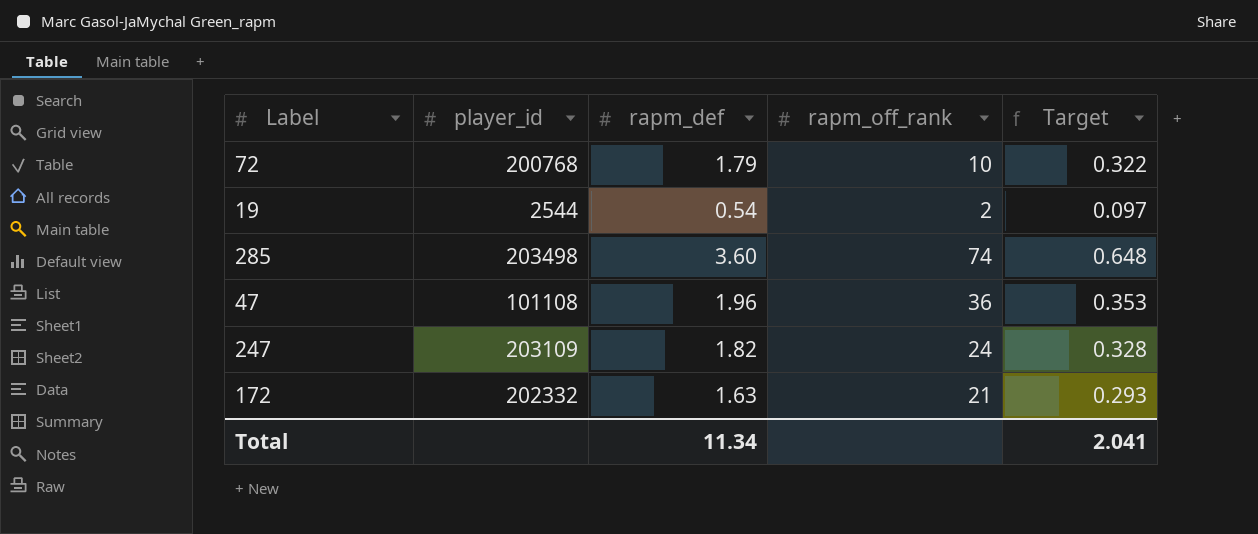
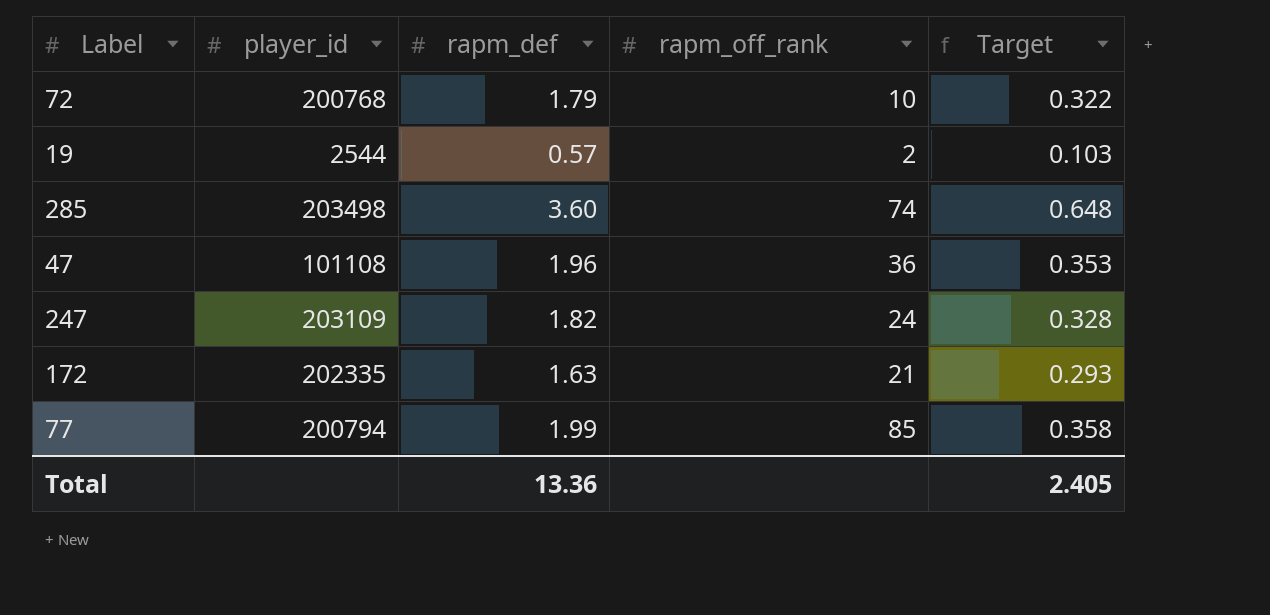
19 | rapm_def: 0.54 -> 0.57
19 | Target: 0.097 -> 0.103
172 | player_id: 202332 -> 202335
row 77: none -> 200794 | 1.99 | 85 | 0.358
Total | rapm_def: 11.34 -> 13.36
Total | Target: 2.041 -> 2.405

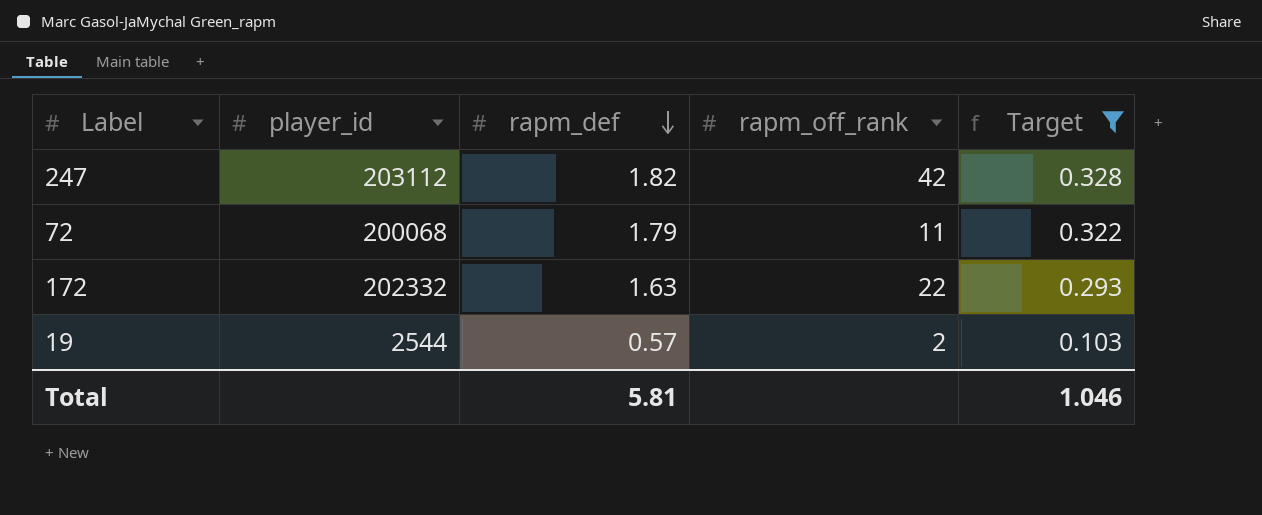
filter: none -> Target <= 0.328
row order: none -> rapm_def descending
247 | player_id: 203109 -> 203112
247 | rapm_off_rank: 24 -> 42
72 | player_id: 200768 -> 200068
72 | rapm_off_rank: 10 -> 11
172 | player_id: 202335 -> 202332
172 | rapm_off_rank: 21 -> 22
Total | rapm_def: 13.36 -> 5.81
Total | Target: 2.405 -> 1.046

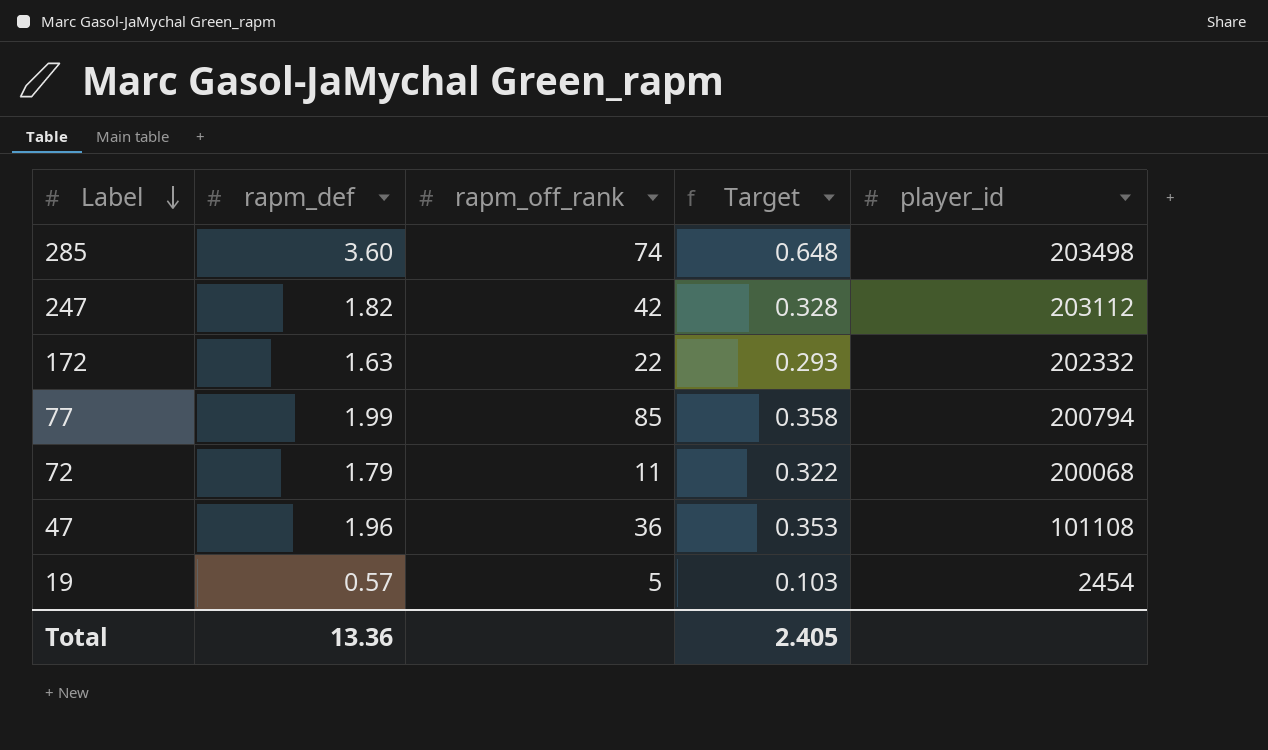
filter: Target <= 0.328 -> none
row order: rapm_def descending -> Label descending
column player_id | position: 2 -> 5
19 | rapm_off_rank: 2 -> 5
19 | player_id: 2544 -> 2454
Total | rapm_def: 5.81 -> 13.36
Total | Target: 1.046 -> 2.405

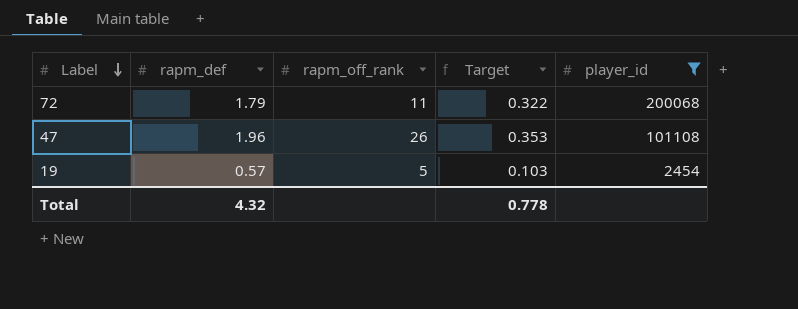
filter: none -> player_id <= 200068
47 | rapm_off_rank: 36 -> 26
Total | rapm_def: 13.36 -> 4.32
Total | Target: 2.405 -> 0.778

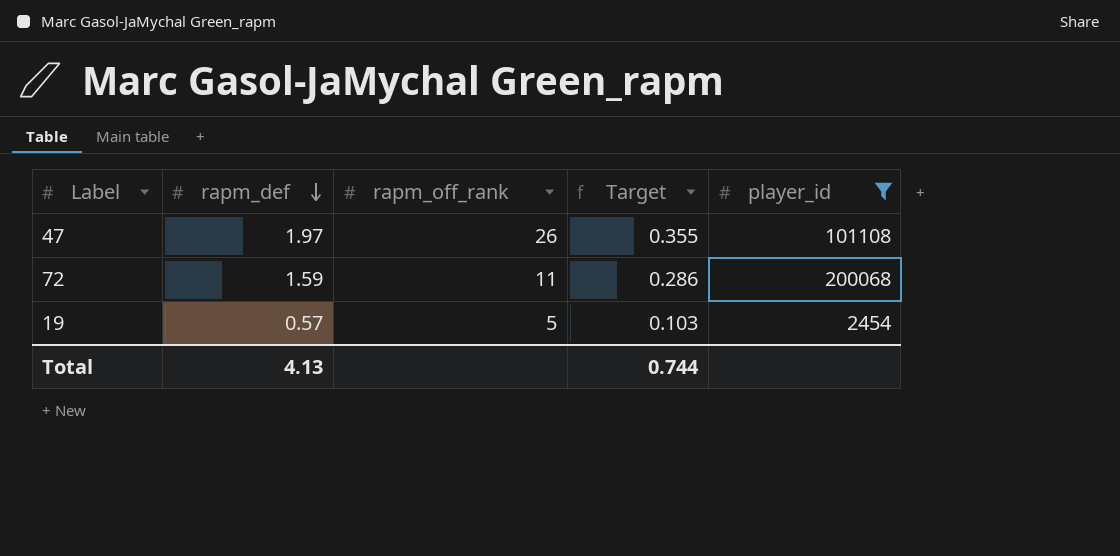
row order: Label descending -> rapm_def descending
47 | rapm_def: 1.96 -> 1.97
47 | Target: 0.353 -> 0.355
72 | rapm_def: 1.79 -> 1.59
72 | Target: 0.322 -> 0.286
Total | rapm_def: 4.32 -> 4.13
Total | Target: 0.778 -> 0.744

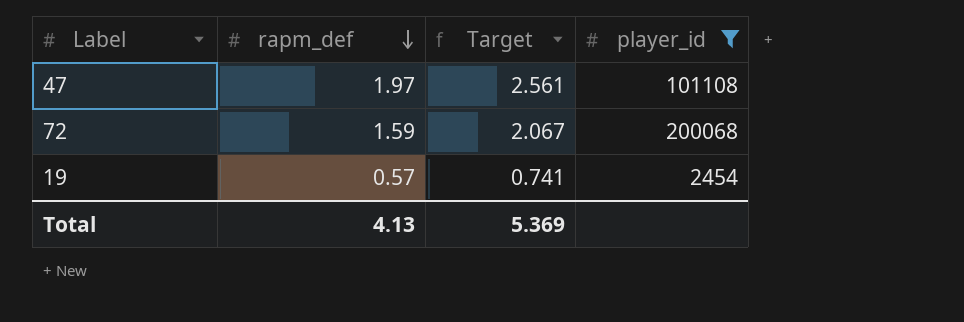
column rapm_off_rank | position: 3 -> none
column Target | formula: [rapm_def] * 0.18 -> [rapm_def] * 1.3
Total | Target: 0.744 -> 5.369

